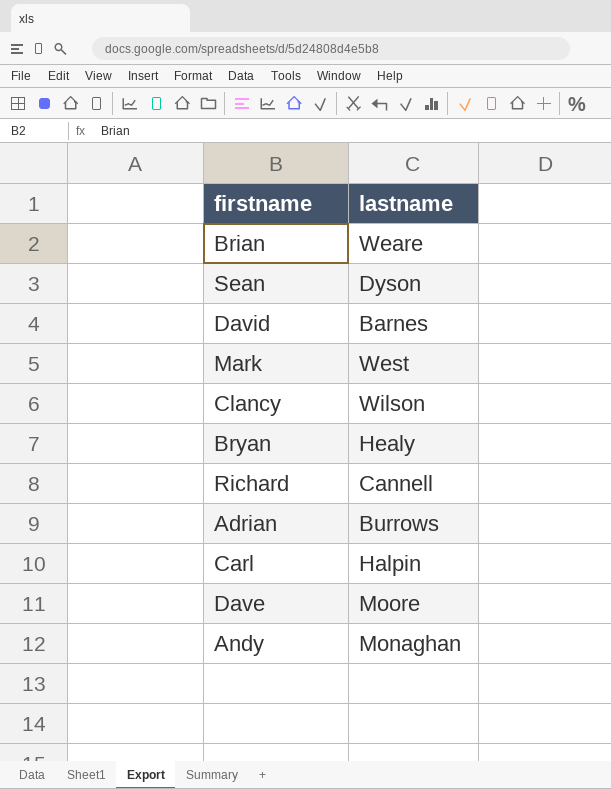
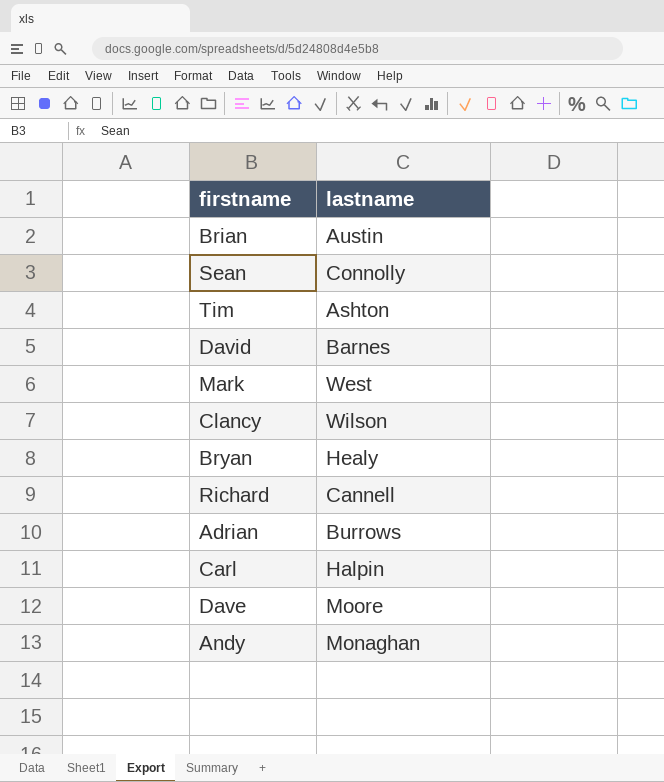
Brian | lastname: Weare -> Austin
Sean | lastname: Dyson -> Connolly
row Tim: none -> Ashton

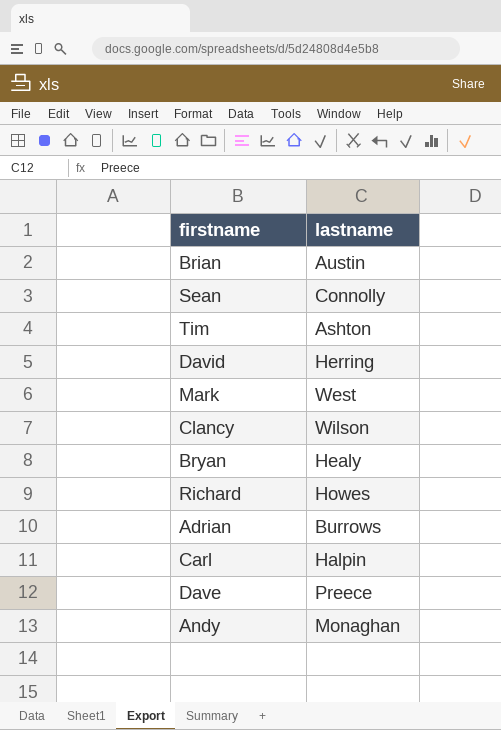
David | lastname: Barnes -> Herring
Richard | lastname: Cannell -> Howes
Dave | lastname: Moore -> Preece

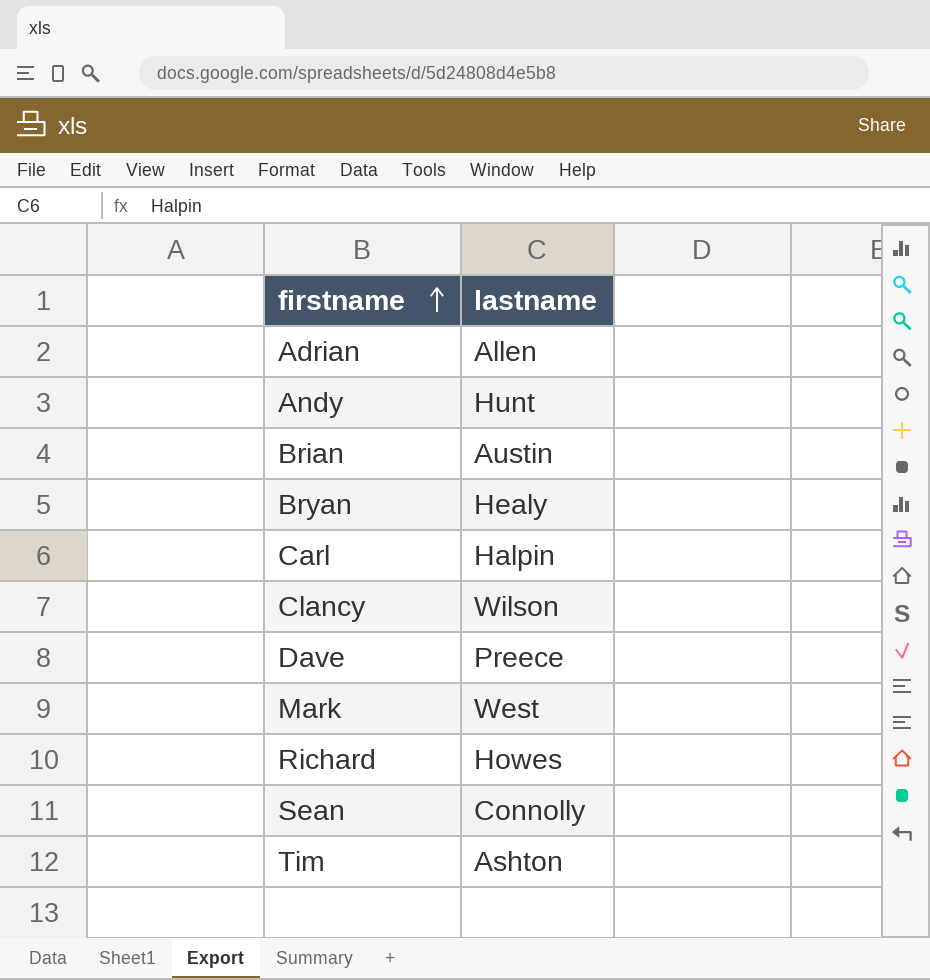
row order: none -> firstname ascending
row David: Herring -> none
Adrian | lastname: Burrows -> Allen
Andy | lastname: Monaghan -> Hunt

